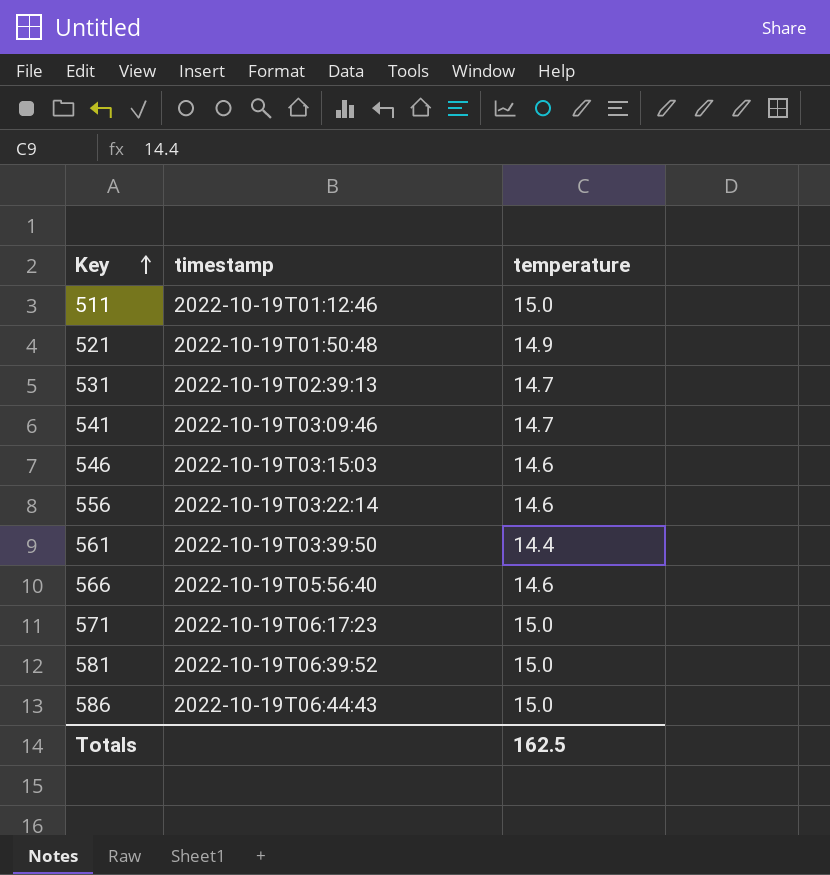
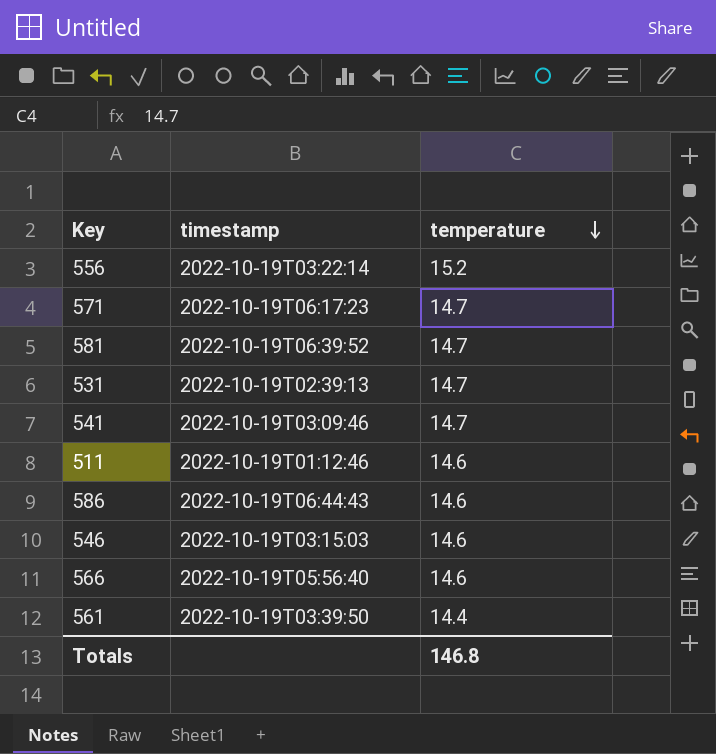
row order: Key ascending -> temperature descending
row 521: 2022-10-19T01:50:48 | 14.9 -> none
556 | temperature: 14.6 -> 15.2
571 | temperature: 15.0 -> 14.7
581 | temperature: 15.0 -> 14.7
511 | temperature: 15.0 -> 14.6
586 | temperature: 15.0 -> 14.6
Totals | temperature: 162.5 -> 146.8

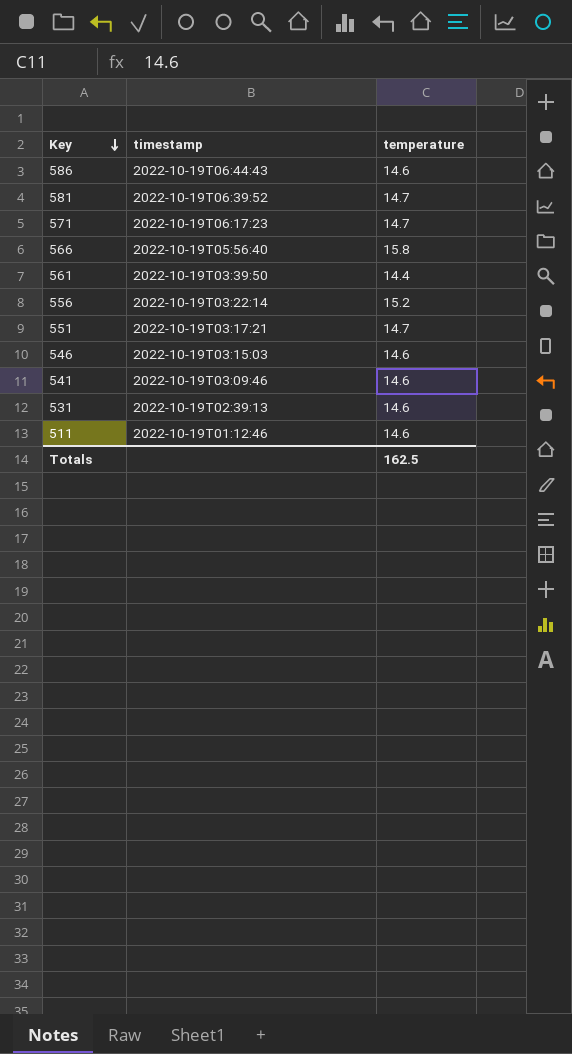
row order: temperature descending -> Key descending
566 | temperature: 14.6 -> 15.8
row 551: none -> 2022-10-19T03:17:21 | 14.7
541 | temperature: 14.7 -> 14.6
531 | temperature: 14.7 -> 14.6
Totals | temperature: 146.8 -> 162.5

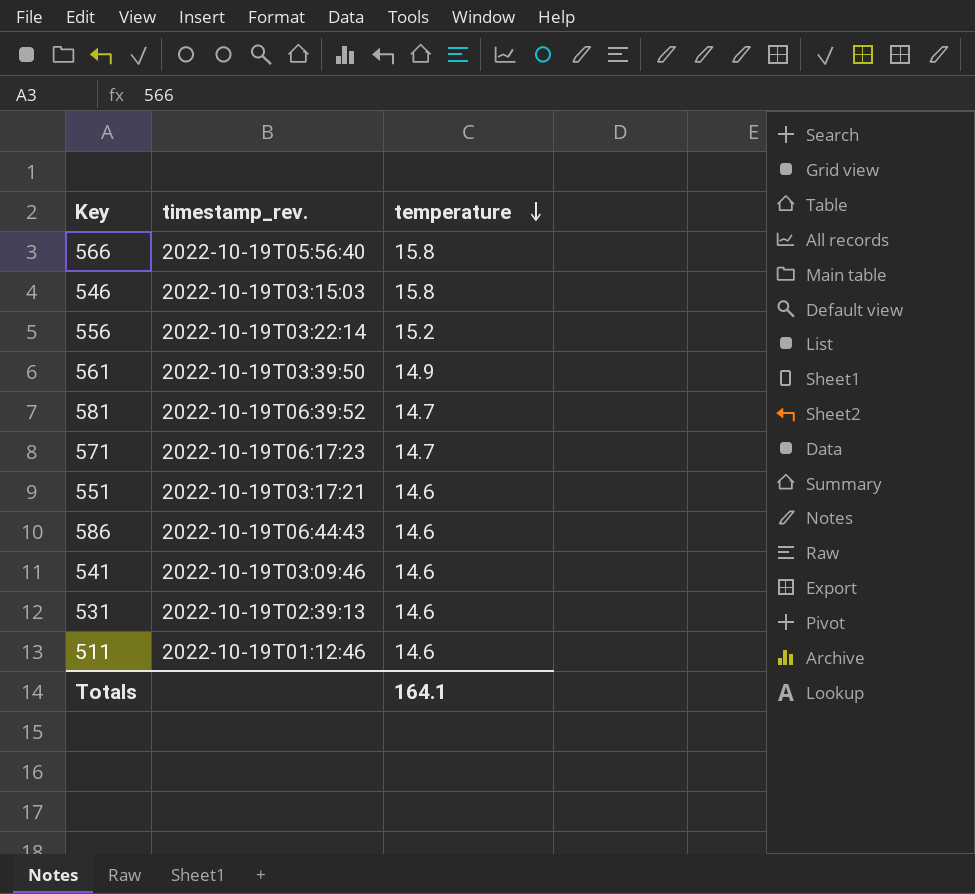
row order: Key descending -> temperature descending
column name: timestamp -> timestamp_rev.
546 | temperature: 14.6 -> 15.8
561 | temperature: 14.4 -> 14.9
551 | temperature: 14.7 -> 14.6
Totals | temperature: 162.5 -> 164.1

